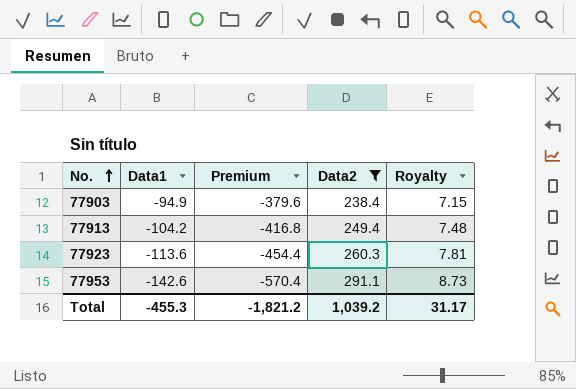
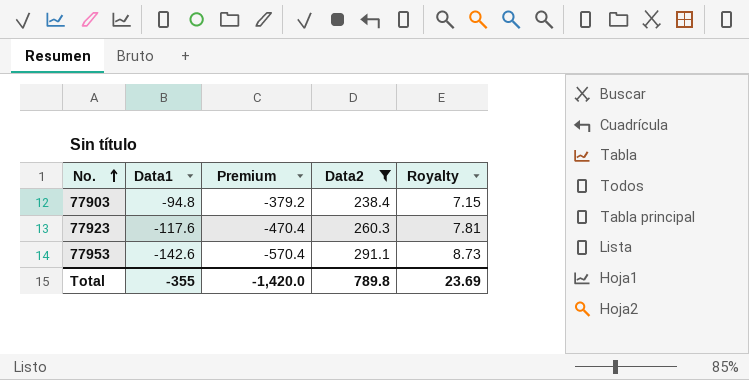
row 77913: -104.2 | -416.8 | 249.4 | 7.48 -> none
77903 | Data1: -94.9 -> -94.8
77903 | Premium: -379.6 -> -379.2
77923 | Data1: -113.6 -> -117.6
77923 | Premium: -454.4 -> -470.4
Total | Data1: -455.3 -> -355
Total | Premium: -1,821.2 -> -1,420.0
Total | Data2: 1,039.2 -> 789.8
Total | Royalty: 31.17 -> 23.69

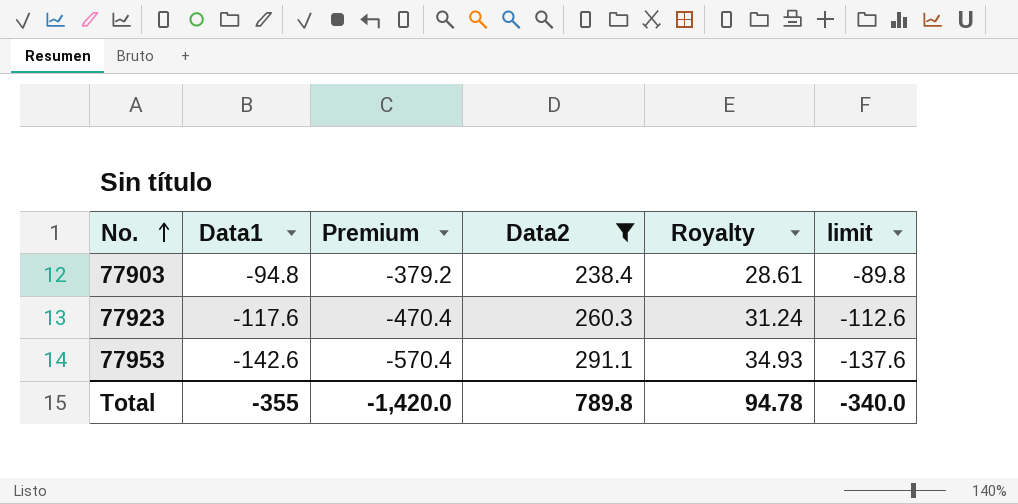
column Royalty | formula: [Data2] * 0.03 -> [Data2] * 0.12
column limit | formula: none -> [Data1] + 5
Total | Royalty: 23.69 -> 94.78

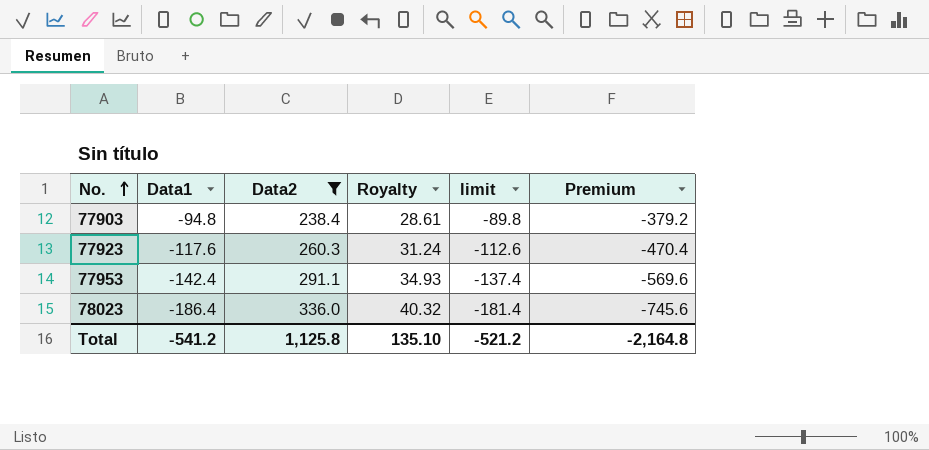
column Premium | position: 3 -> 6
77953 | Data1: -142.6 -> -142.4
77953 | limit: -137.6 -> -137.4
77953 | Premium: -570.4 -> -569.6
row 78023: none -> -186.4 | 336.0 | 40.32 | -181.4 | -745.6
Total | Data1: -355 -> -541.2
Total | Data2: 789.8 -> 1,125.8
Total | Royalty: 94.78 -> 135.10
Total | limit: -340.0 -> -521.2
Total | Premium: -1,420.0 -> -2,164.8

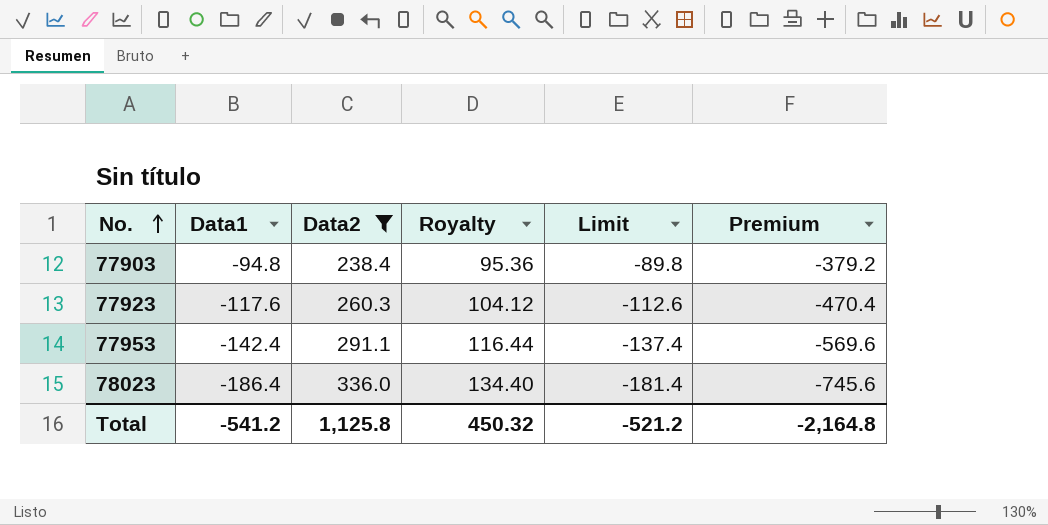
column Royalty | formula: [Data2] * 0.12 -> [Data2] * 0.4
column name: limit -> Limit
Total | Royalty: 135.10 -> 450.32

